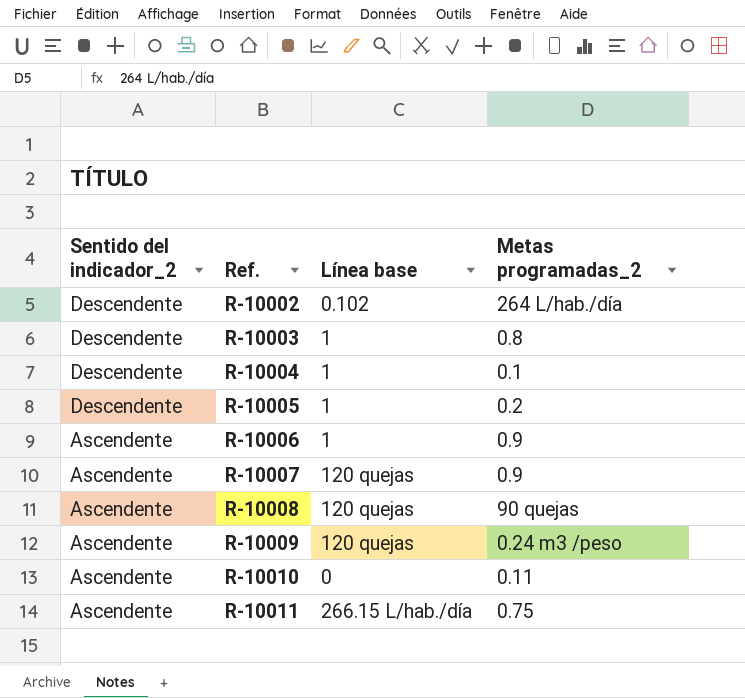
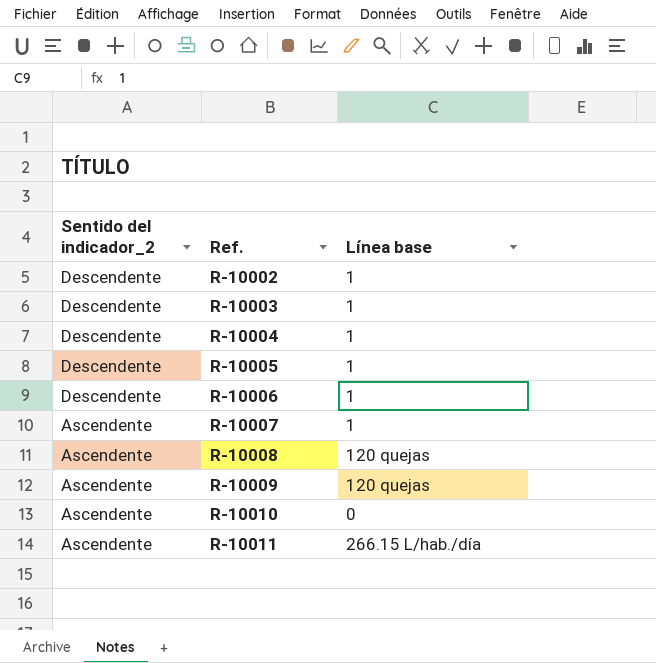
column Metas programadas_2 | position: 4 -> none
R-10002 | Línea base: 0.102 -> 1
R-10006 | Sentido del indicador_2: Ascendente -> Descendente
R-10007 | Línea base: 120 quejas -> 1

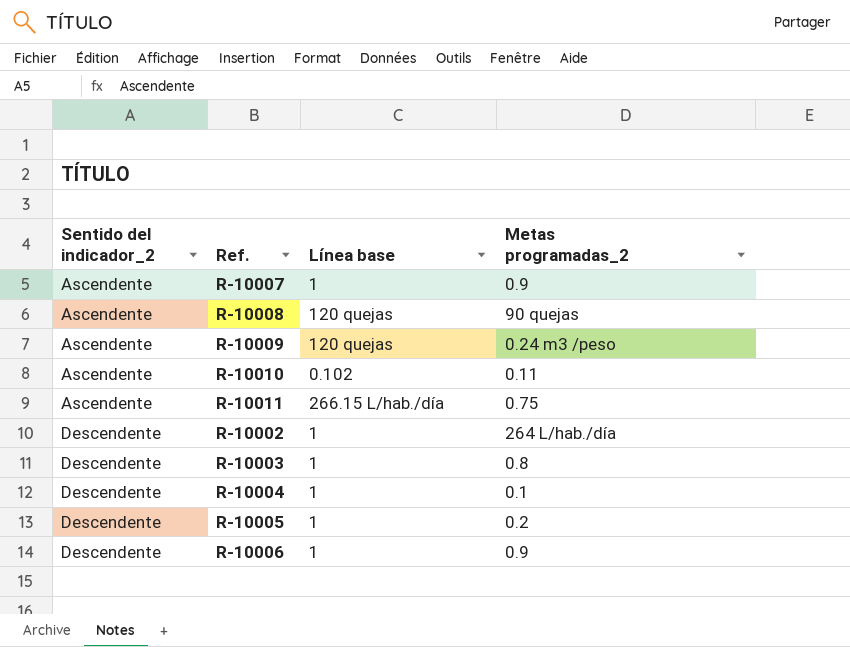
row order: Sentido del indicador_2 descending -> Sentido del indicador_2 ascending
column Metas programadas_2 | position: none -> 4
R-10010 | Línea base: 0 -> 0.102

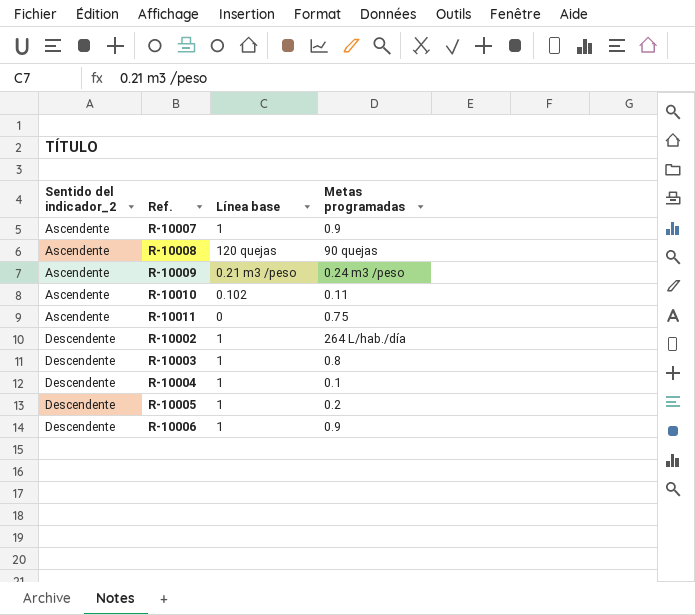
column name: Metas programadas_2 -> Metas programadas
R-10009 | Línea base: 120 quejas -> 0.21 m3 /peso
R-10011 | Línea base: 266.15 L/hab./día -> 0

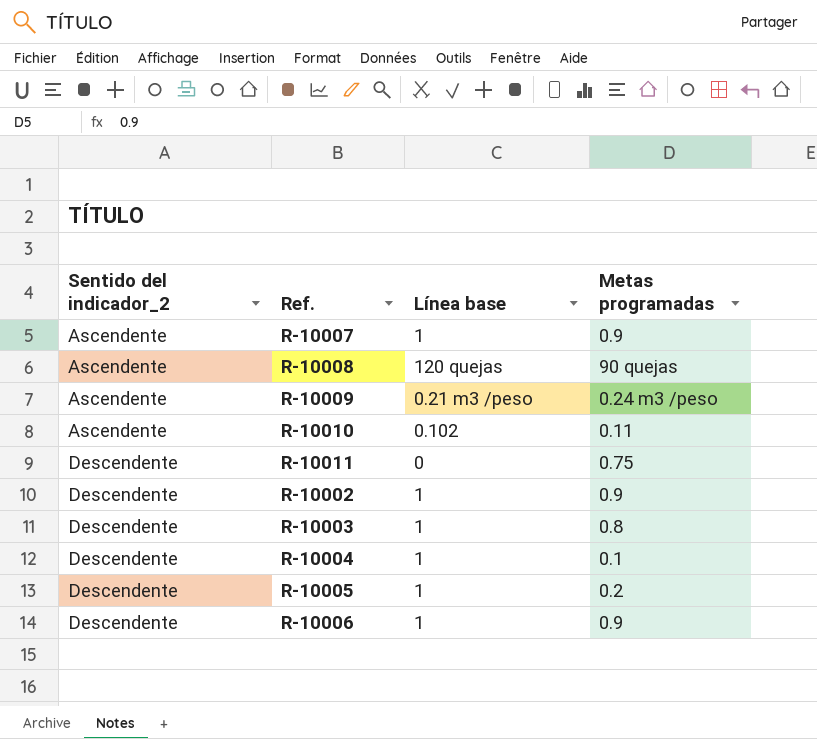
R-10011 | Sentido del indicador_2: Ascendente -> Descendente
R-10002 | Metas programadas: 264 L/hab./día -> 0.9

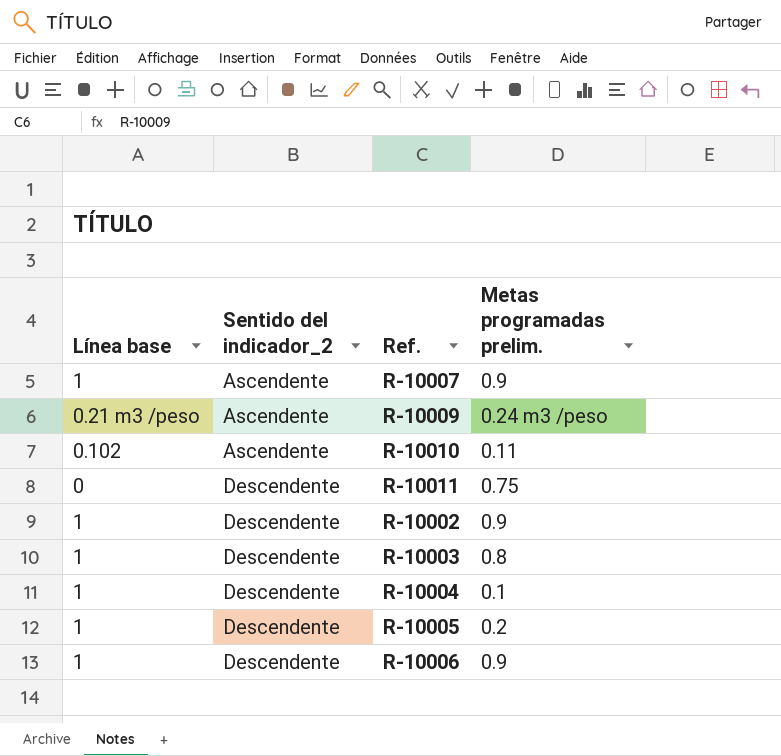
column Línea base | position: 3 -> 1
column name: Metas programadas -> Metas programadas prelim.
row R-10008: Ascendente | 120 quejas | 90 quejas -> none

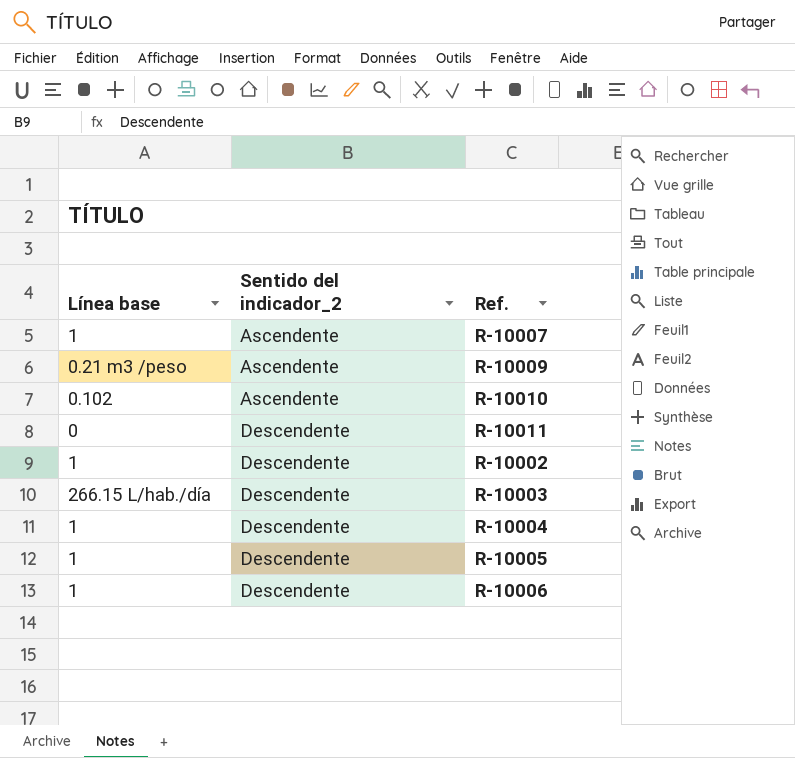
column Metas programadas prelim. | position: 4 -> none
R-10003 | Línea base: 1 -> 266.15 L/hab./día

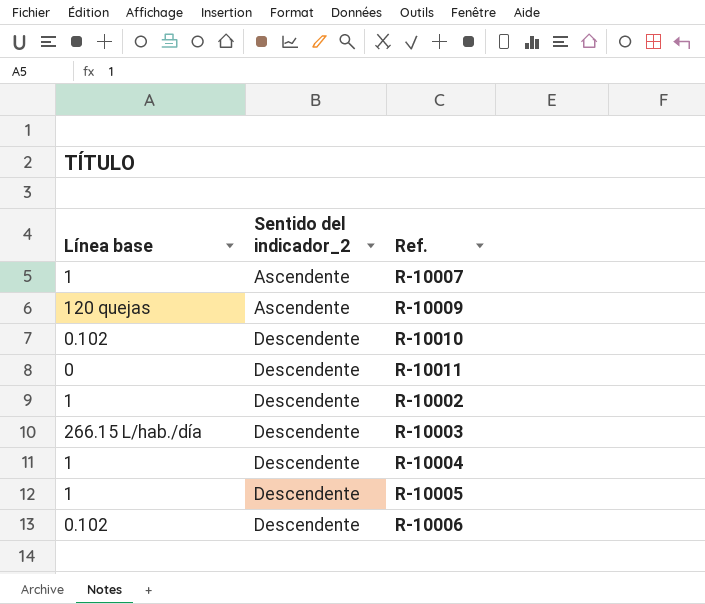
R-10009 | Línea base: 0.21 m3 /peso -> 120 quejas
R-10010 | Sentido del indicador_2: Ascendente -> Descendente
R-10006 | Línea base: 1 -> 0.102

